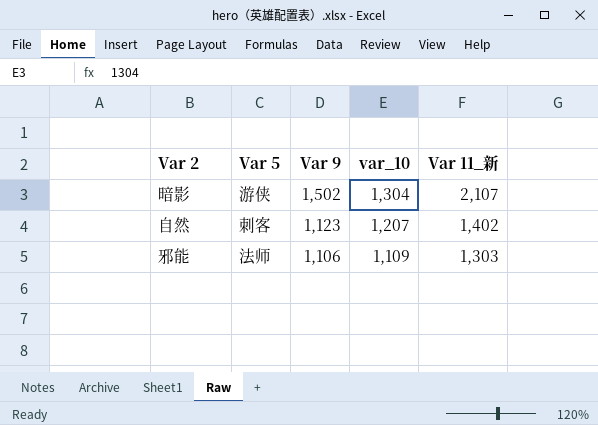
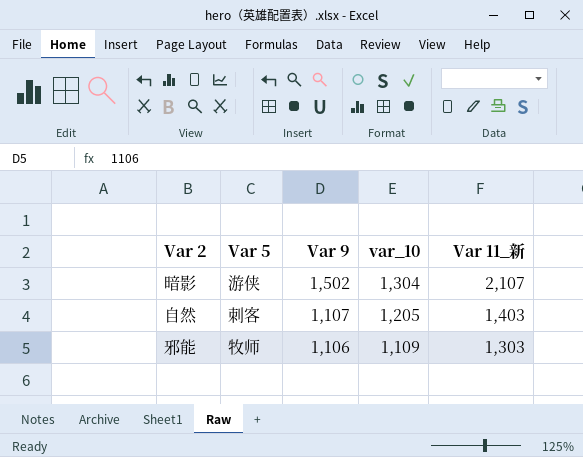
自然 | Var 9: 1,123 -> 1,107
自然 | var_10: 1,207 -> 1,205
自然 | Var 11_新: 1,402 -> 1,403
邪能 | Var 5: 法师 -> 牧师

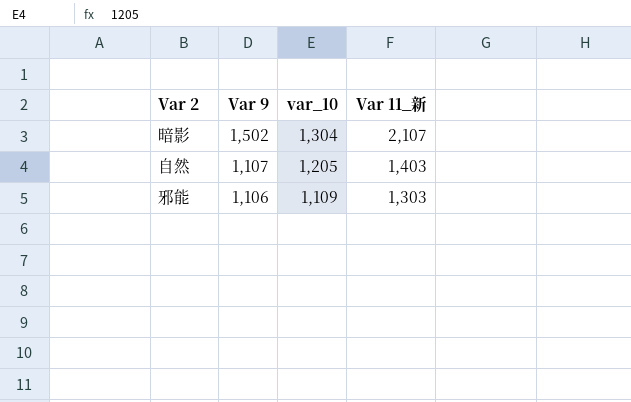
column Var 5 | position: 2 -> none

